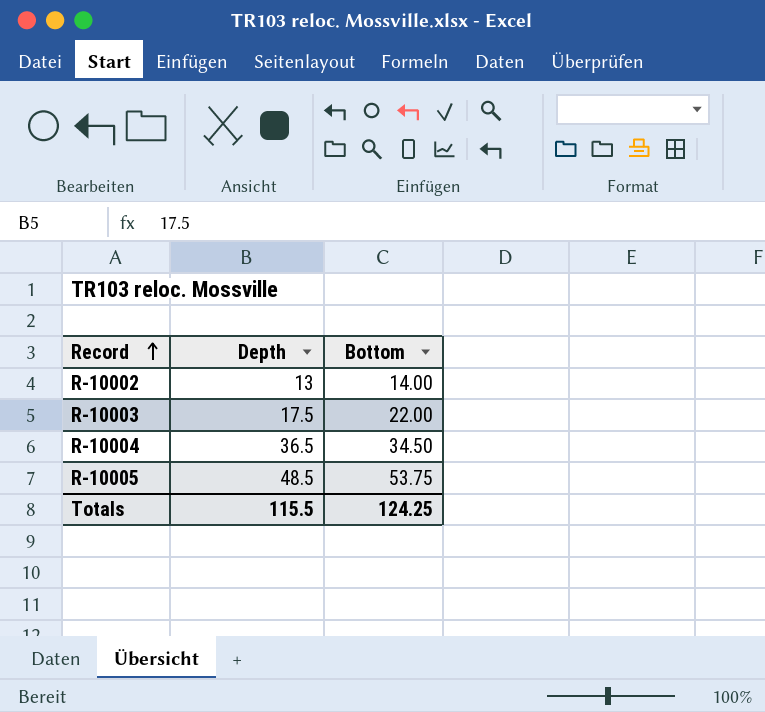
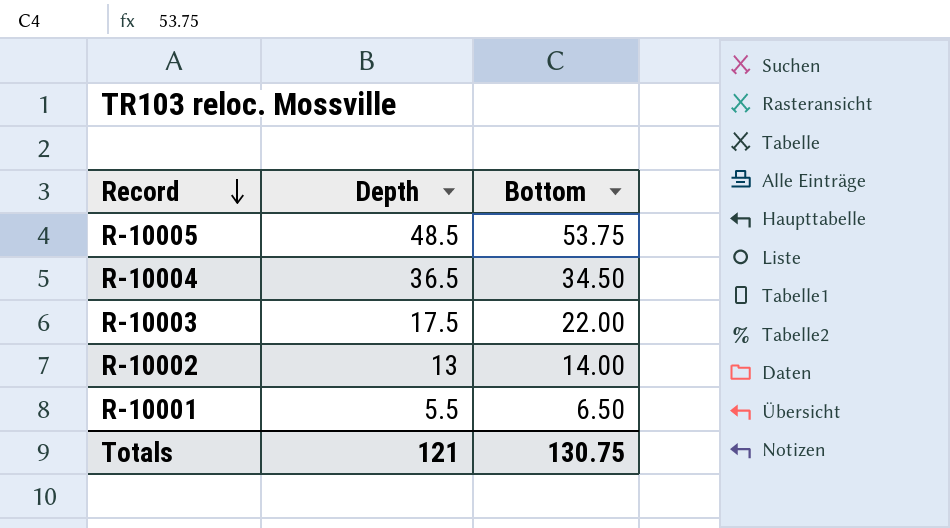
row order: Record ascending -> Record descending
row R-10001: none -> 5.5 | 6.50
Totals | Depth: 115.5 -> 121
Totals | Bottom: 124.25 -> 130.75

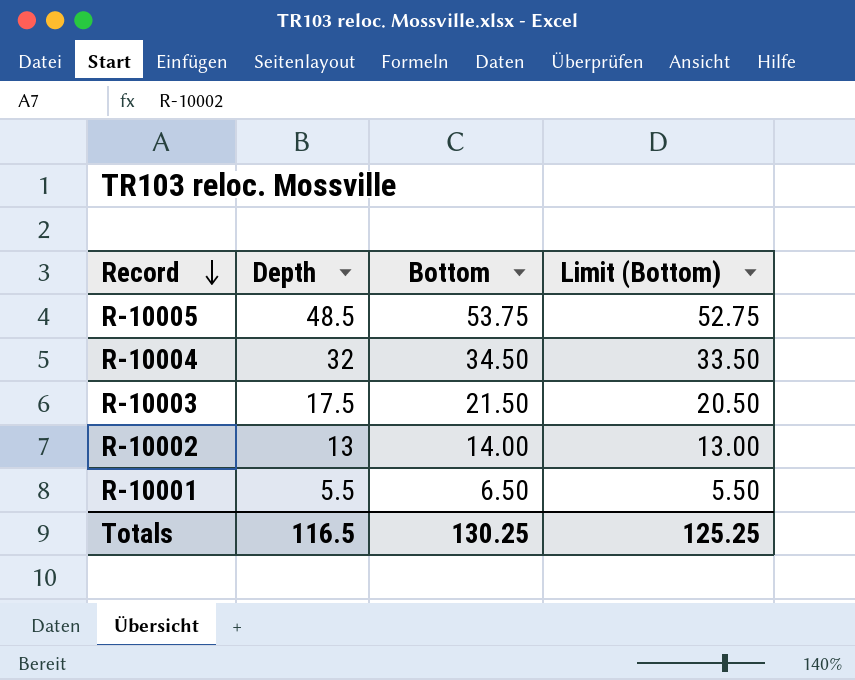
column Limit (Bottom) | formula: none -> [Bottom] - 1
R-10004 | Depth: 36.5 -> 32
R-10003 | Bottom: 22.00 -> 21.50
Totals | Depth: 121 -> 116.5
Totals | Bottom: 130.75 -> 130.25

